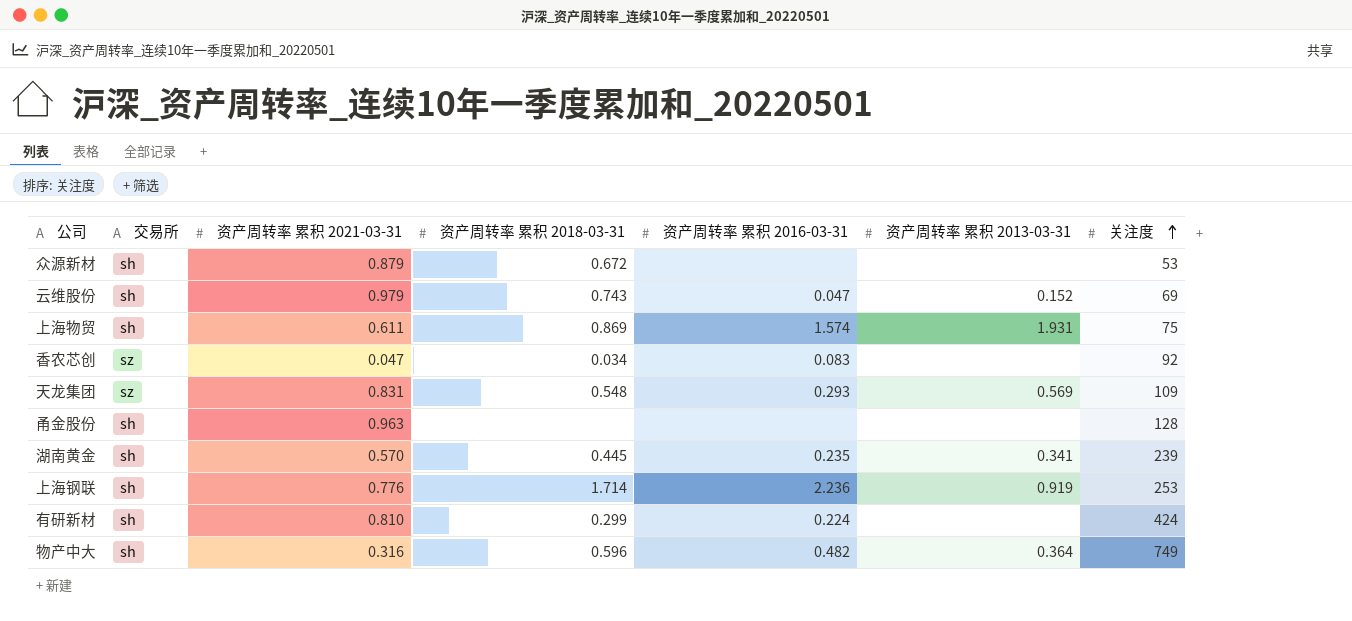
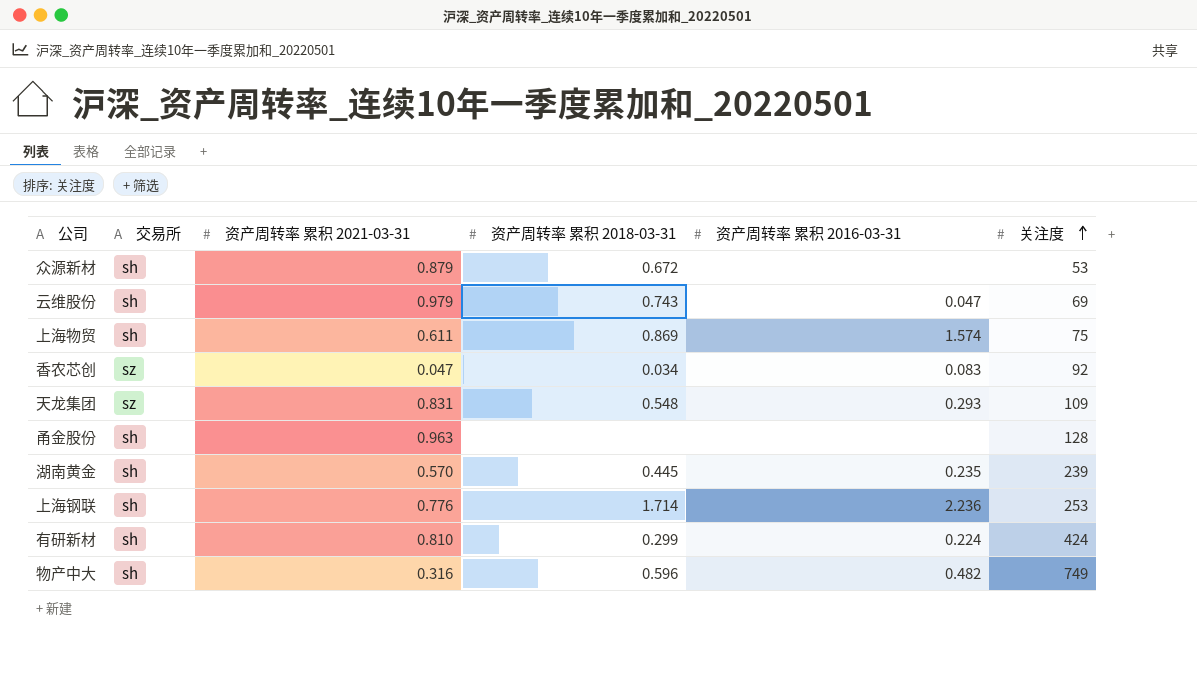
column 资产周转率 累积 2013-03-31 | position: 6 -> none

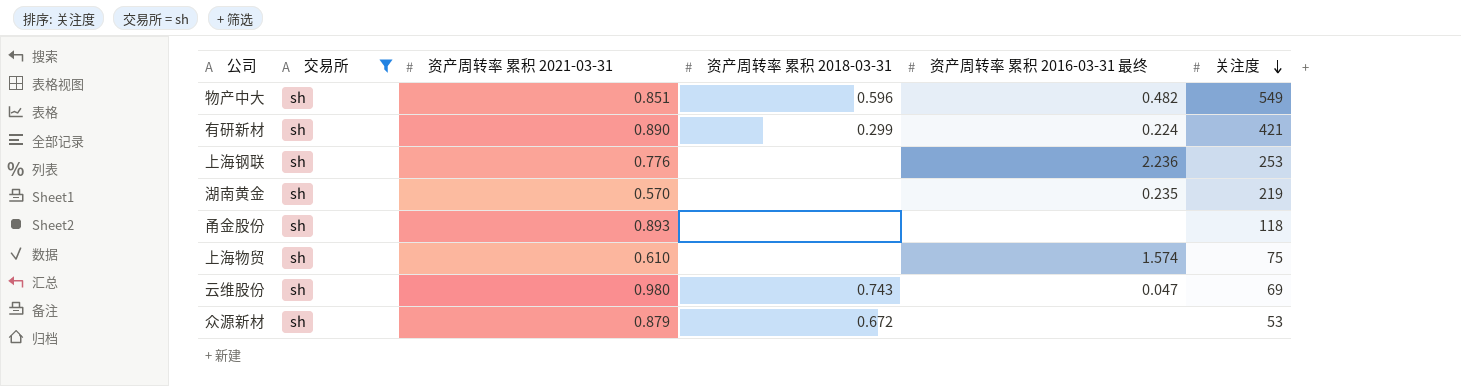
filter: none -> 交易所 = sh
row order: 关注度 ascending -> 关注度 descending
column name: 资产周转率 累积 2016-03-31 -> 资产周转率 累积 2016-03-31 最终
物产中大 | 资产周转率 累积 2021-03-31: 0.316 -> 0.851
物产中大 | 关注度: 749 -> 549
有研新材 | 资产周转率 累积 2021-03-31: 0.810 -> 0.890
有研新材 | 关注度: 424 -> 421
上海钢联 | 资产周转率 累积 2018-03-31: 1.714 -> none
湖南黄金 | 资产周转率 累积 2018-03-31: 0.445 -> none
湖南黄金 | 关注度: 239 -> 219
甬金股份 | 资产周转率 累积 2021-03-31: 0.963 -> 0.893
甬金股份 | 关注度: 128 -> 118
上海物贸 | 资产周转率 累积 2021-03-31: 0.611 -> 0.610
上海物贸 | 资产周转率 累积 2018-03-31: 0.869 -> none
云维股份 | 资产周转率 累积 2021-03-31: 0.979 -> 0.980

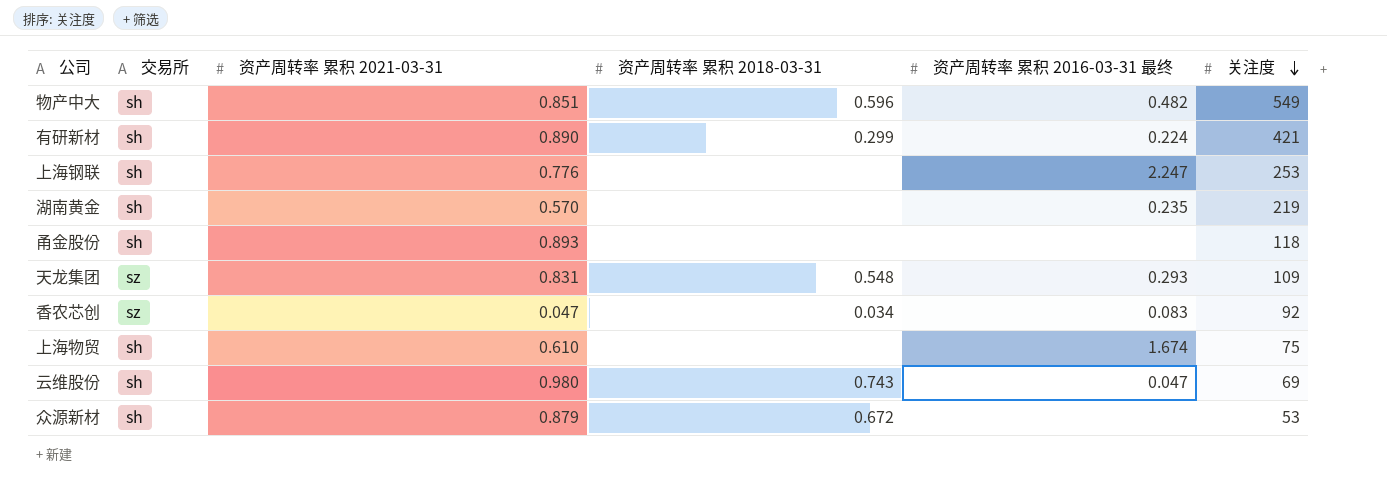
filter: 交易所 = sh -> none
上海钢联 | 资产周转率 累积 2016-03-31 最终: 2.236 -> 2.247
上海物贸 | 资产周转率 累积 2016-03-31 最终: 1.574 -> 1.674

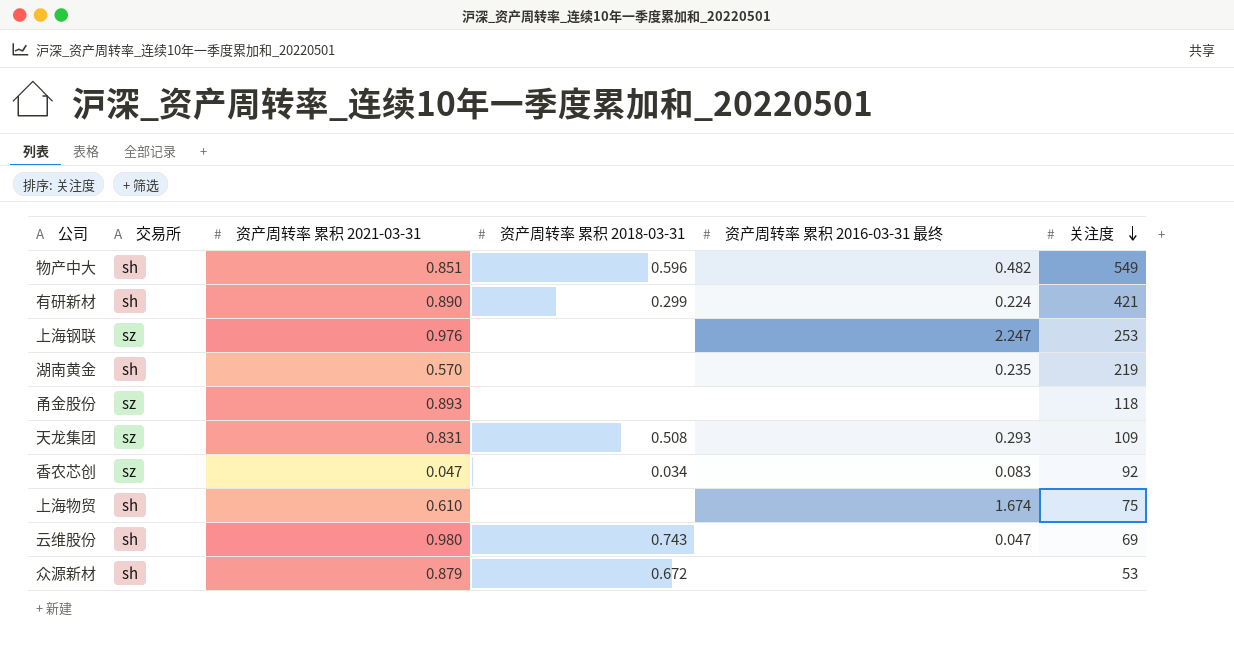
上海钢联 | 交易所: sh -> sz
上海钢联 | 资产周转率 累积 2021-03-31: 0.776 -> 0.976
甬金股份 | 交易所: sh -> sz
天龙集团 | 资产周转率 累积 2018-03-31: 0.548 -> 0.508

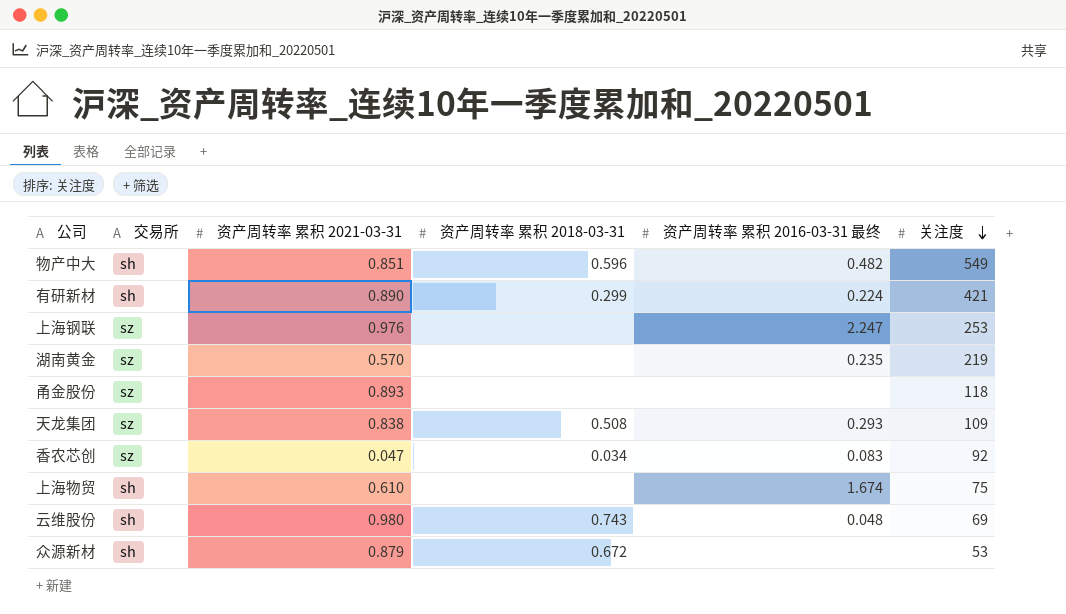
湖南黄金 | 交易所: sh -> sz
天龙集团 | 资产周转率 累积 2021-03-31: 0.831 -> 0.838
云维股份 | 资产周转率 累积 2016-03-31 最终: 0.047 -> 0.048

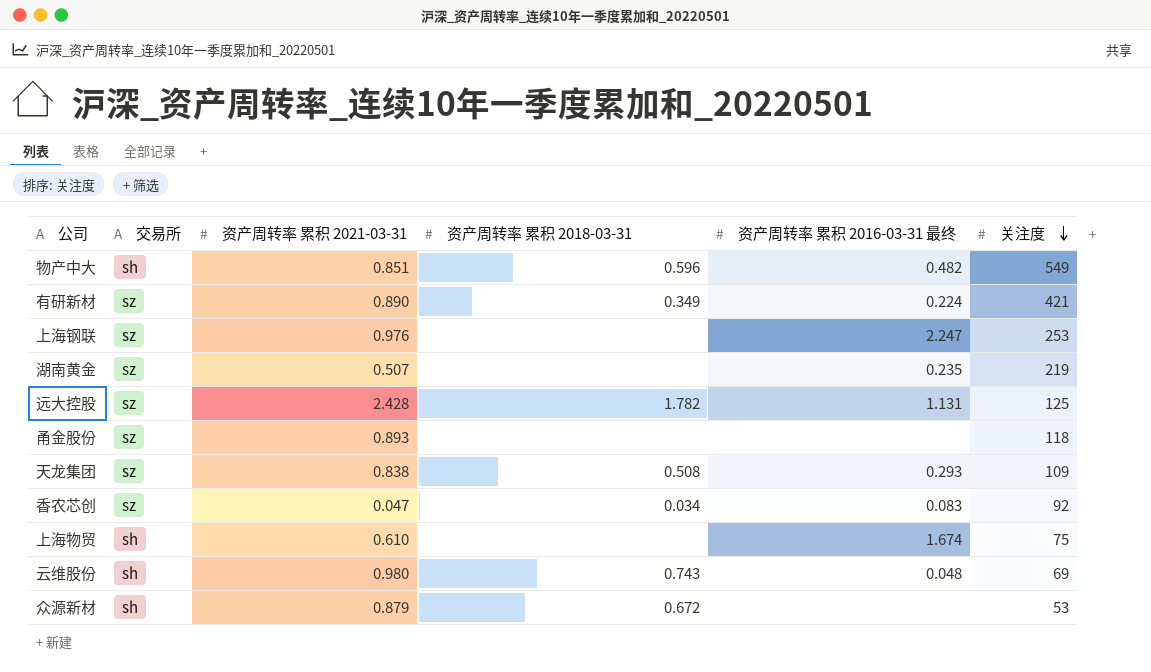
有研新材 | 交易所: sh -> sz
有研新材 | 资产周转率 累积 2018-03-31: 0.299 -> 0.349
湖南黄金 | 资产周转率 累积 2021-03-31: 0.570 -> 0.507
row 远大控股: none -> sz | 2.428 | 1.782 | 1.131 | 125

